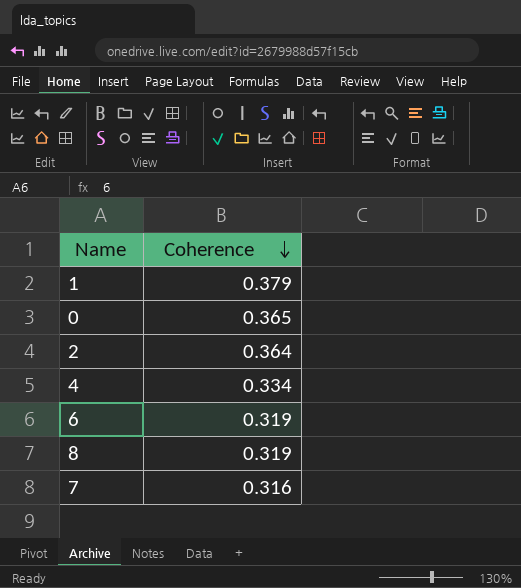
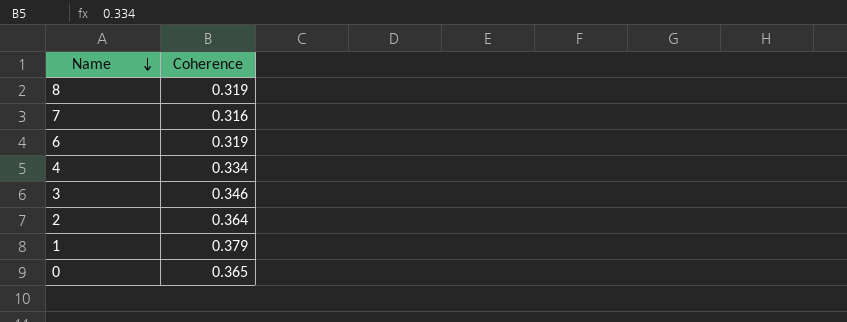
row order: Coherence descending -> Name descending
row 3: none -> 0.346

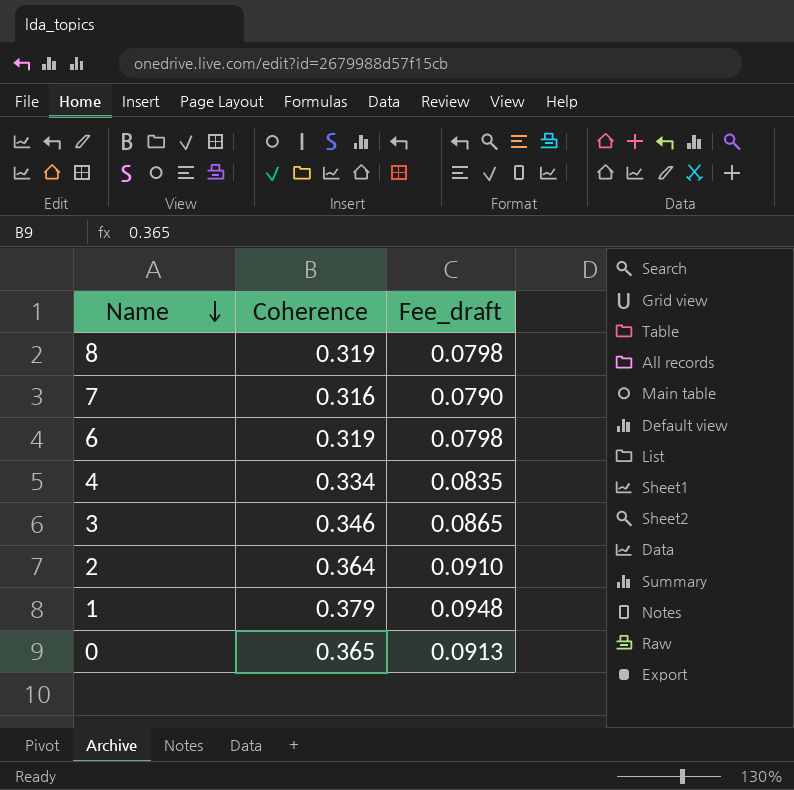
column Fee_draft | formula: none -> [Coherence] * 0.25

